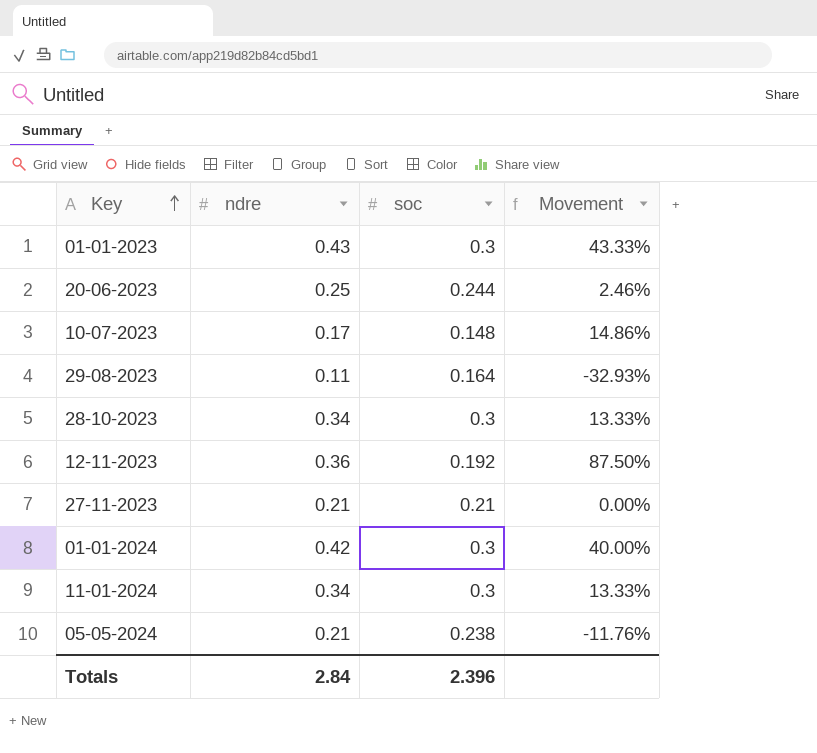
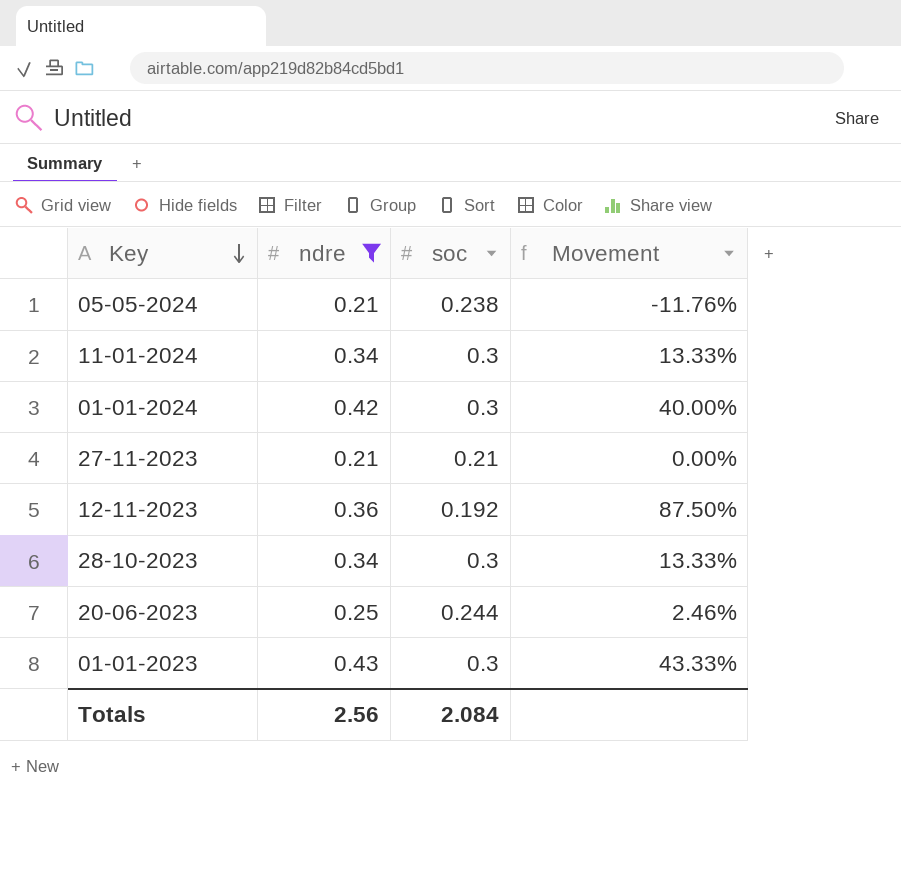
filter: none -> ndre >= 0.21
row order: Key ascending -> Key descending
Totals | ndre: 2.84 -> 2.56
Totals | soc: 2.396 -> 2.084

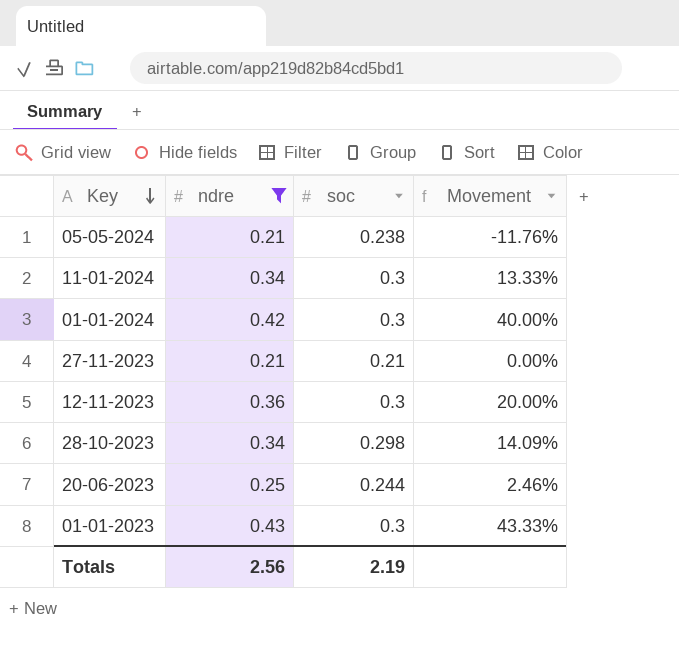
12-11-2023 | soc: 0.192 -> 0.3
12-11-2023 | Movement: 87.50% -> 20.00%
28-10-2023 | soc: 0.3 -> 0.298
28-10-2023 | Movement: 13.33% -> 14.09%
Totals | soc: 2.084 -> 2.19

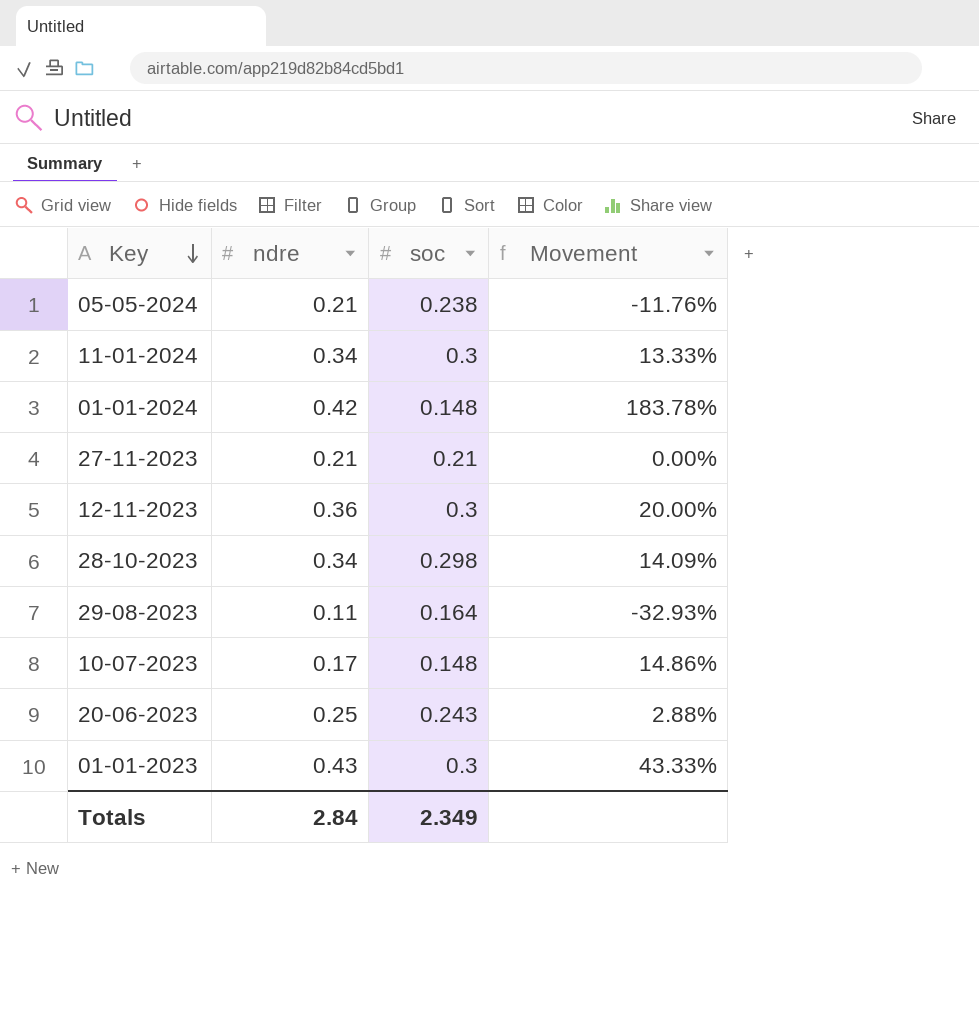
filter: ndre >= 0.21 -> none
01-01-2024 | soc: 0.3 -> 0.148
01-01-2024 | Movement: 40.00% -> 183.78%
20-06-2023 | soc: 0.244 -> 0.243
20-06-2023 | Movement: 2.46% -> 2.88%
Totals | ndre: 2.56 -> 2.84
Totals | soc: 2.19 -> 2.349

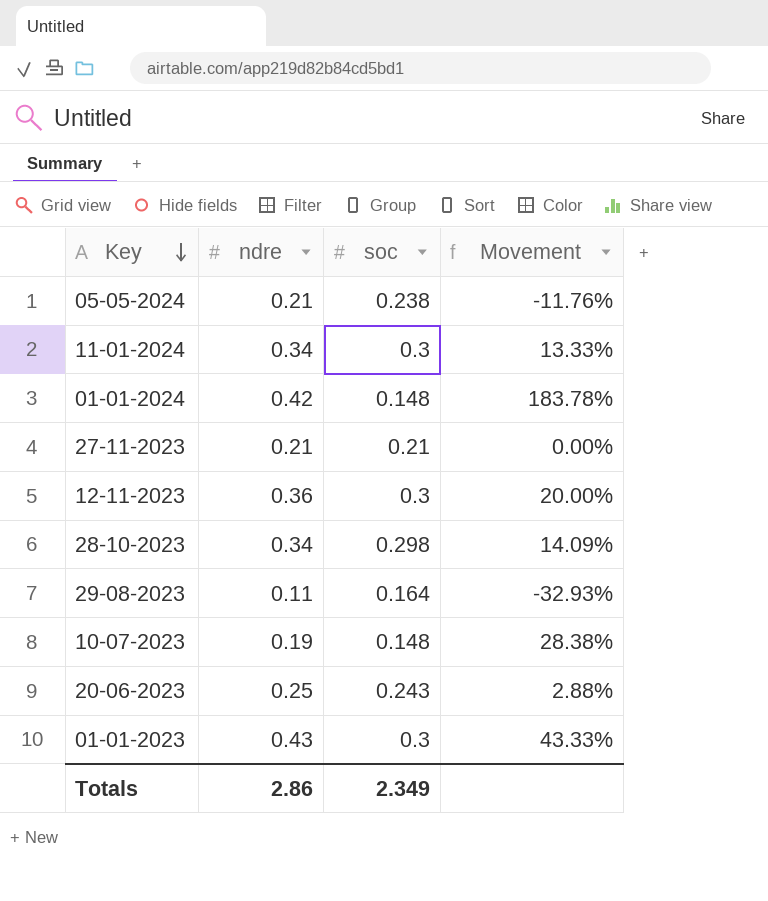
10-07-2023 | ndre: 0.17 -> 0.19
10-07-2023 | Movement: 14.86% -> 28.38%
Totals | ndre: 2.84 -> 2.86

